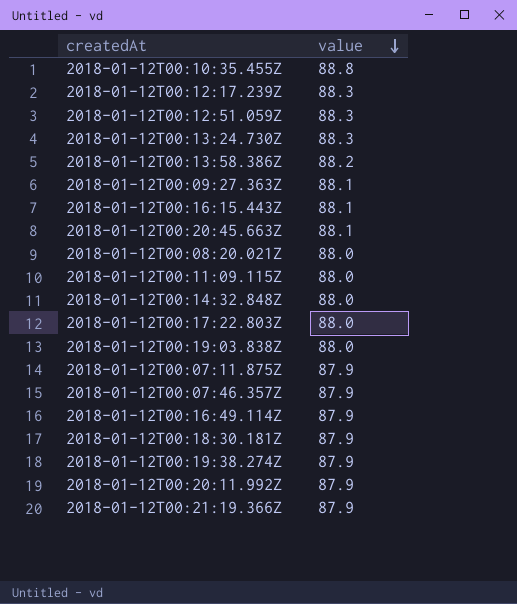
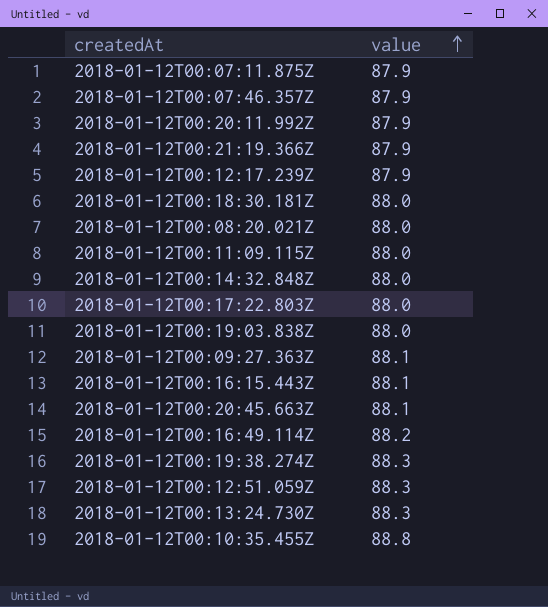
row order: value descending -> value ascending
row 2018-01-12T00:13:58.386Z: 88.2 -> none
2018-01-12T00:12:17.239Z | value: 88.3 -> 87.9
2018-01-12T00:18:30.181Z | value: 87.9 -> 88.0
2018-01-12T00:16:49.114Z | value: 87.9 -> 88.2
2018-01-12T00:19:38.274Z | value: 87.9 -> 88.3

